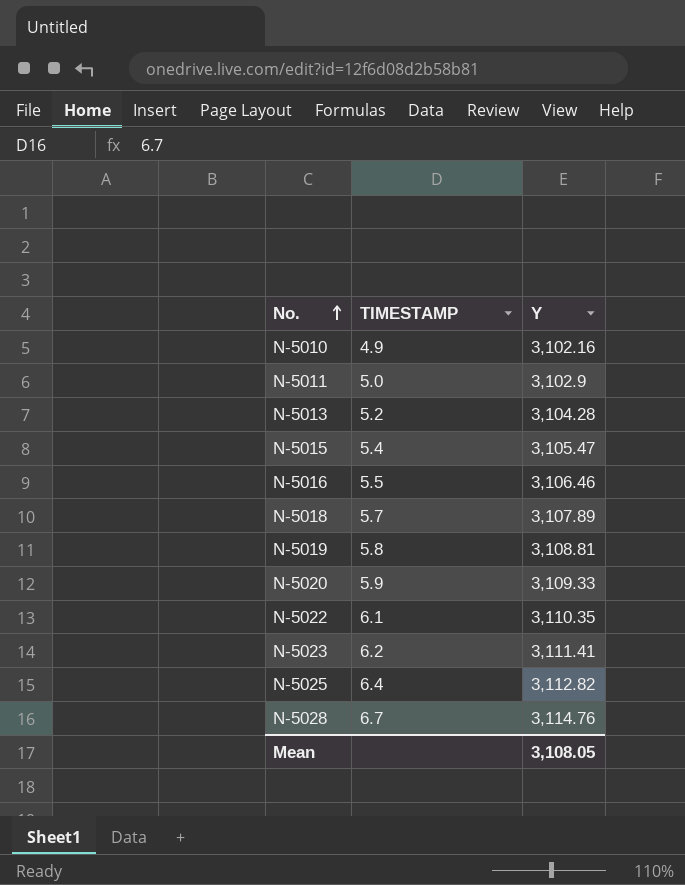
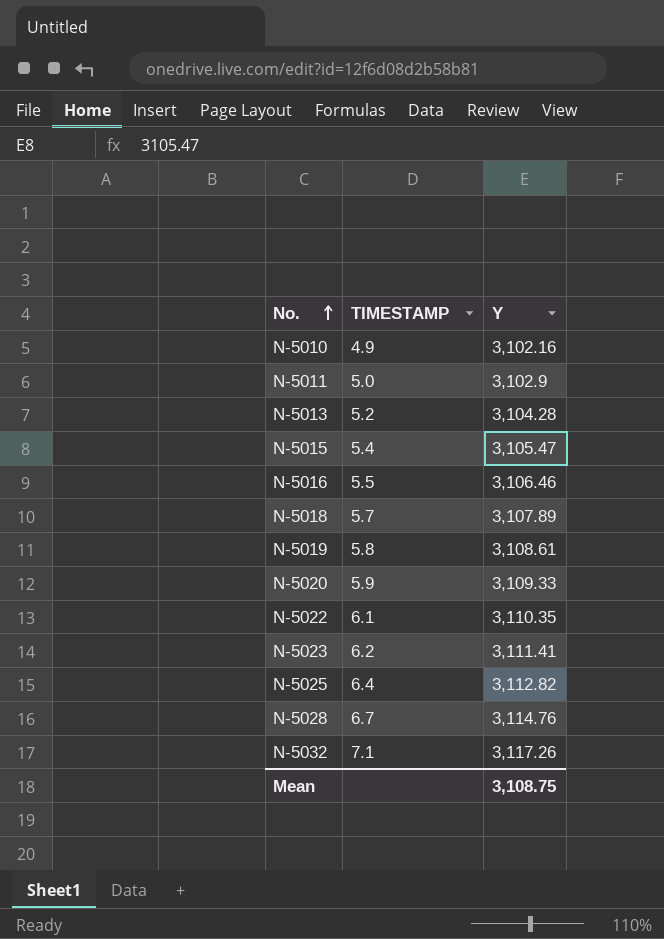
N-5019 | Y: 3,108.81 -> 3,108.61
row N-5032: none -> 7.1 | 3,117.26
Mean | Y: 3,108.05 -> 3,108.75

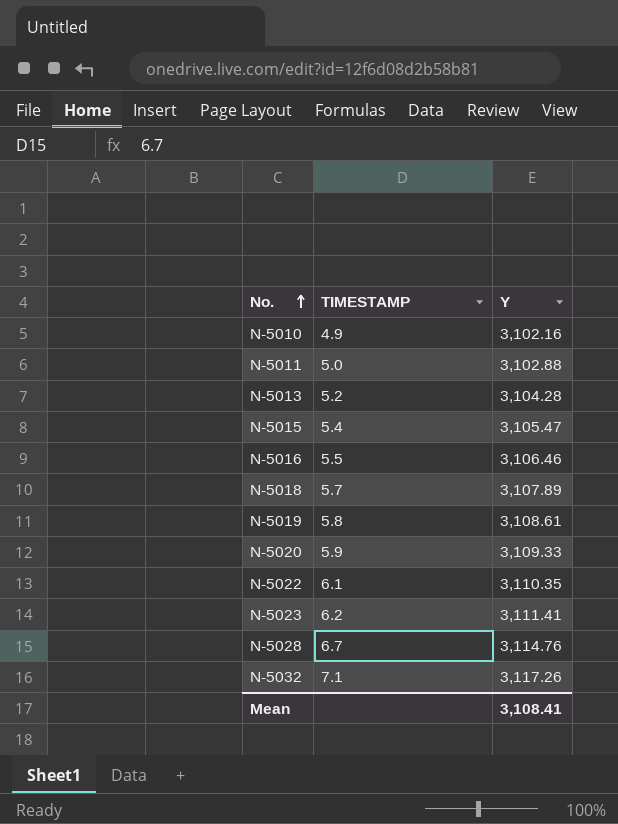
row N-5025: 6.4 | 3,112.82 -> none
N-5011 | Y: 3,102.9 -> 3,102.88
Mean | Y: 3,108.75 -> 3,108.41

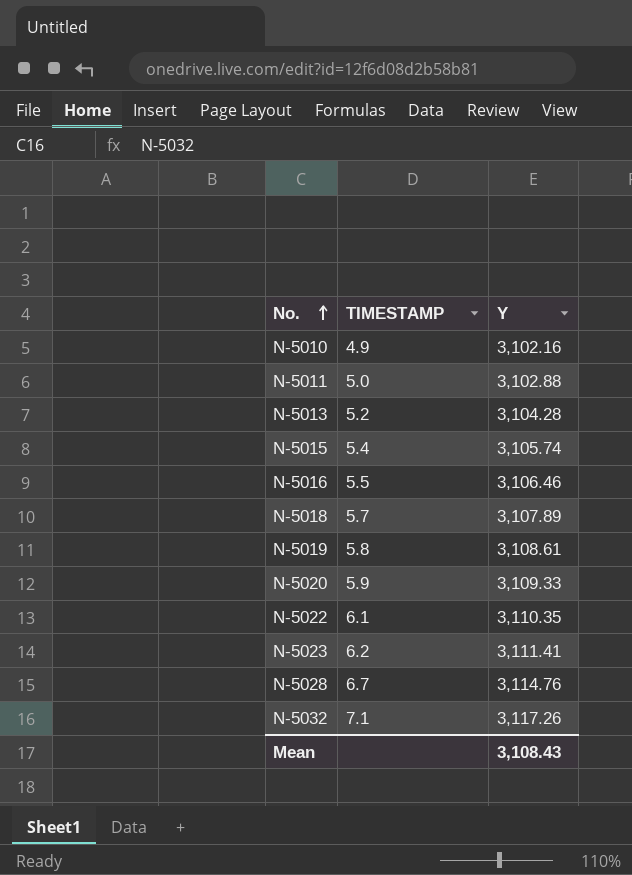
N-5015 | Y: 3,105.47 -> 3,105.74
Mean | Y: 3,108.41 -> 3,108.43

